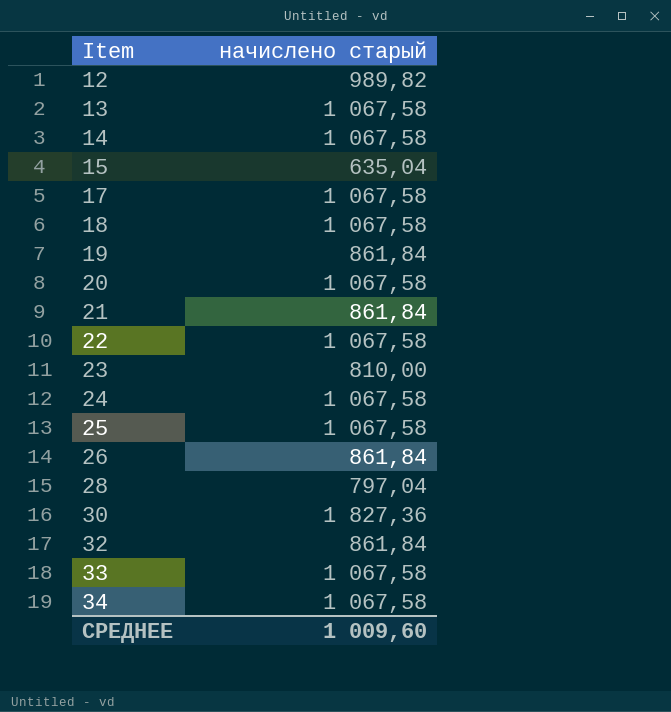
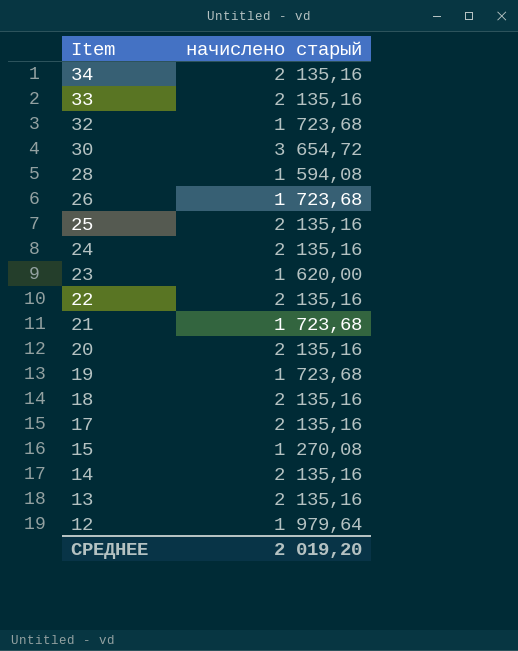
row order: Item ascending -> Item descending
34 | начислено старый: 1 067,58 -> 2 135,16
33 | начислено старый: 1 067,58 -> 2 135,16
32 | начислено старый: 861,84 -> 1 723,68
30 | начислено старый: 1 827,36 -> 3 654,72
28 | начислено старый: 797,04 -> 1 594,08
26 | начислено старый: 861,84 -> 1 723,68
25 | начислено старый: 1 067,58 -> 2 135,16
24 | начислено старый: 1 067,58 -> 2 135,16
23 | начислено старый: 810,00 -> 1 620,00
22 | начислено старый: 1 067,58 -> 2 135,16
21 | начислено старый: 861,84 -> 1 723,68
20 | начислено старый: 1 067,58 -> 2 135,16
19 | начислено старый: 861,84 -> 1 723,68
18 | начислено старый: 1 067,58 -> 2 135,16
17 | начислено старый: 1 067,58 -> 2 135,16
15 | начислено старый: 635,04 -> 1 270,08
14 | начислено старый: 1 067,58 -> 2 135,16
13 | начислено старый: 1 067,58 -> 2 135,16
12 | начислено старый: 989,82 -> 1 979,64
СРЕДНЕЕ | начислено старый: 1 009,60 -> 2 019,20

